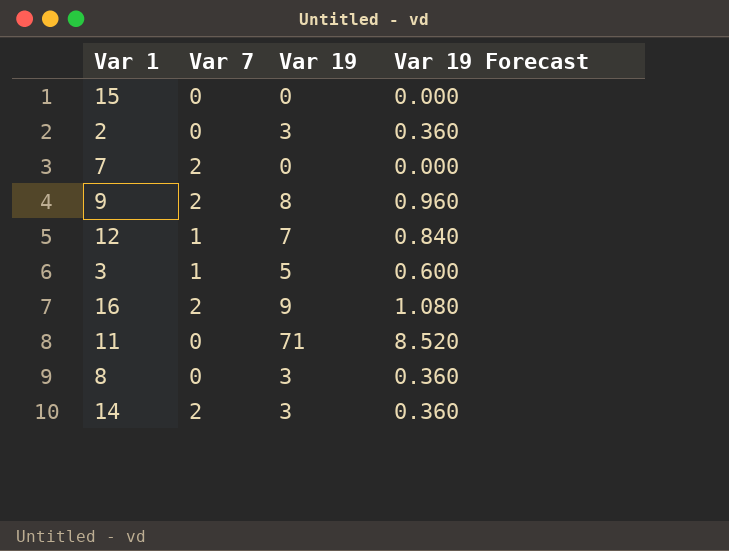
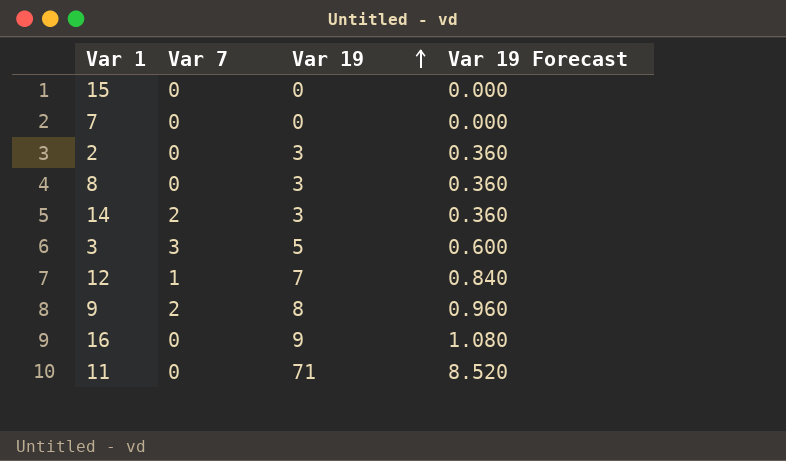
row order: none -> Var 19 ascending
7 | Var 7: 2 -> 0
3 | Var 7: 1 -> 3
16 | Var 7: 2 -> 0

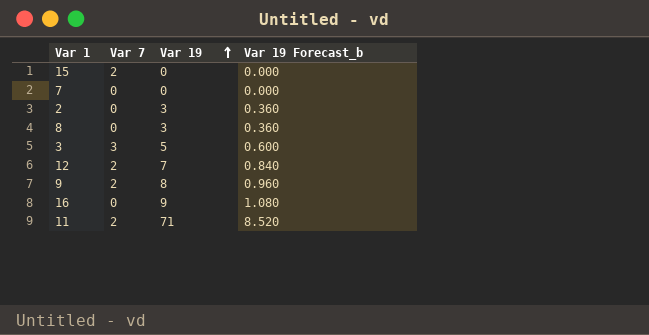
column name: Var 19 Forecast -> Var 19 Forecast_b
row 14: 2 | 3 | 0.360 -> none
15 | Var 7: 0 -> 2
12 | Var 7: 1 -> 2
11 | Var 7: 0 -> 2

